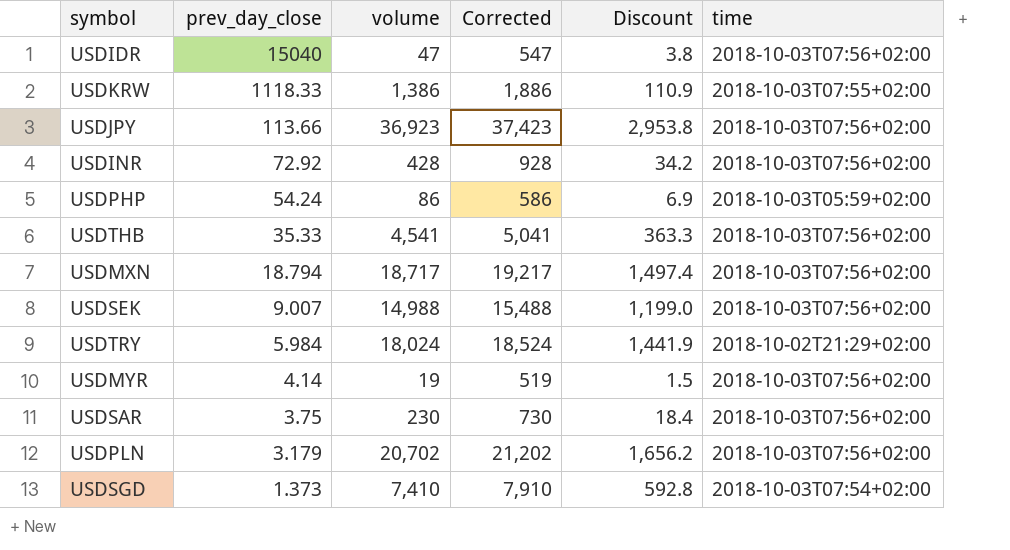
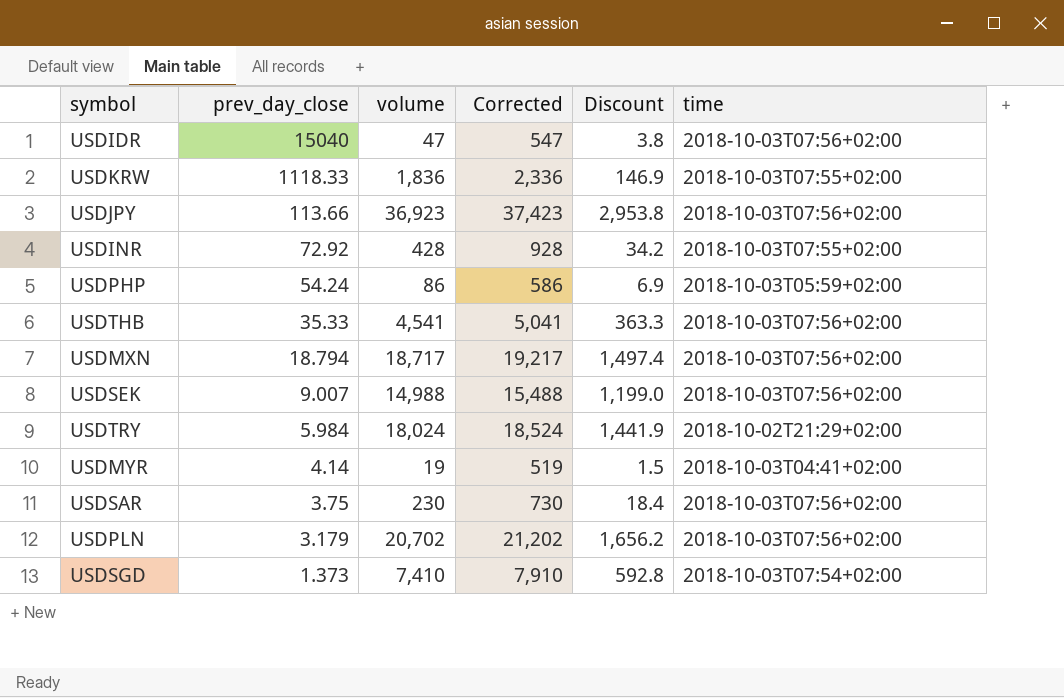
USDKRW | volume: 1,386 -> 1,836
USDKRW | Corrected: 1,886 -> 2,336
USDKRW | Discount: 110.9 -> 146.9
USDINR | time: 2018-10-03T07:56+02:00 -> 2018-10-03T07:55+02:00
USDMYR | time: 2018-10-03T07:56+02:00 -> 2018-10-03T04:41+02:00

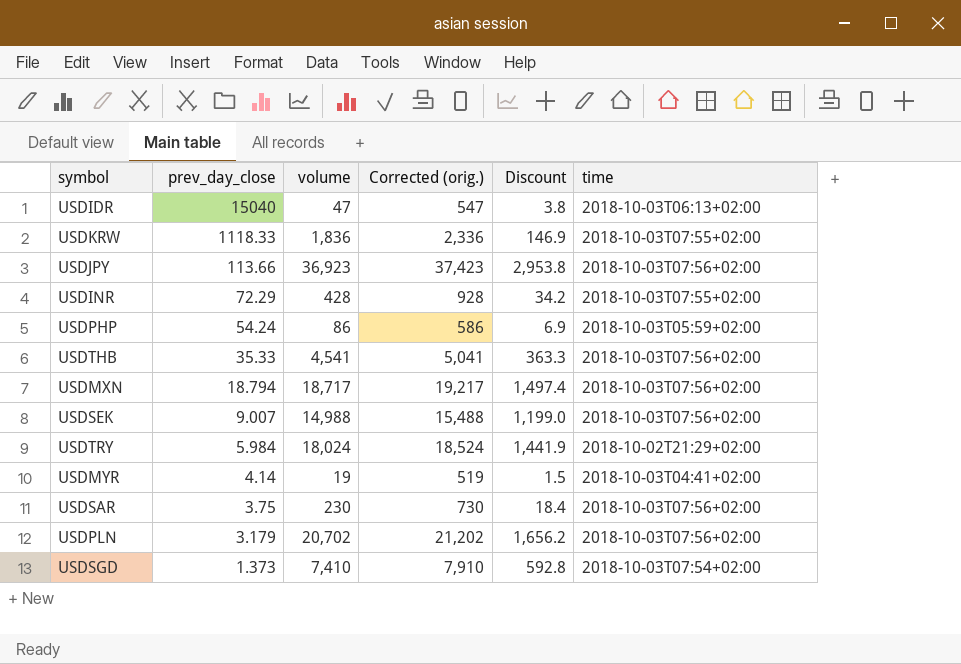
column name: Corrected -> Corrected (orig.)
USDIDR | time: 2018-10-03T07:56+02:00 -> 2018-10-03T06:13+02:00
USDINR | prev_day_close: 72.92 -> 72.29

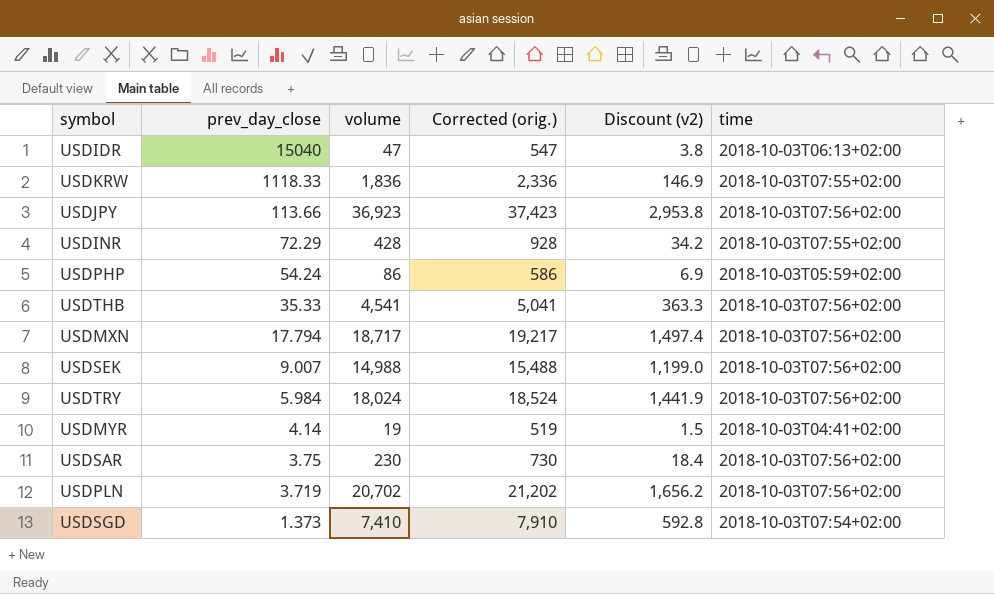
column name: Discount -> Discount (v2)
USDMXN | prev_day_close: 18.794 -> 17.794
USDTRY | time: 2018-10-02T21:29+02:00 -> 2018-10-03T07:56+02:00
USDPLN | prev_day_close: 3.179 -> 3.719

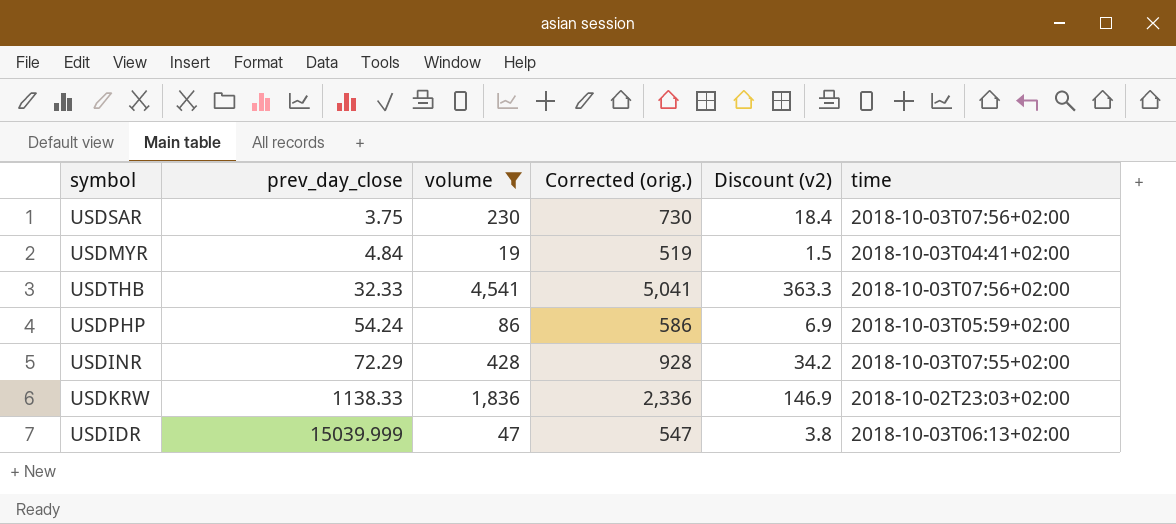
filter: none -> volume <= 4,541
row order: prev_day_close descending -> prev_day_close ascending
USDMYR | prev_day_close: 4.14 -> 4.84
USDTHB | prev_day_close: 35.33 -> 32.33
USDKRW | prev_day_close: 1118.33 -> 1138.33
USDKRW | time: 2018-10-03T07:55+02:00 -> 2018-10-02T23:03+02:00
USDIDR | prev_day_close: 15040 -> 15039.999

